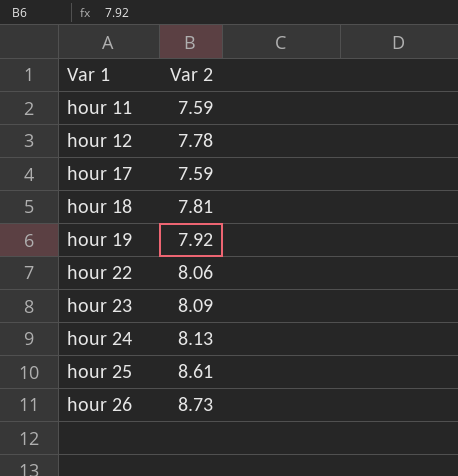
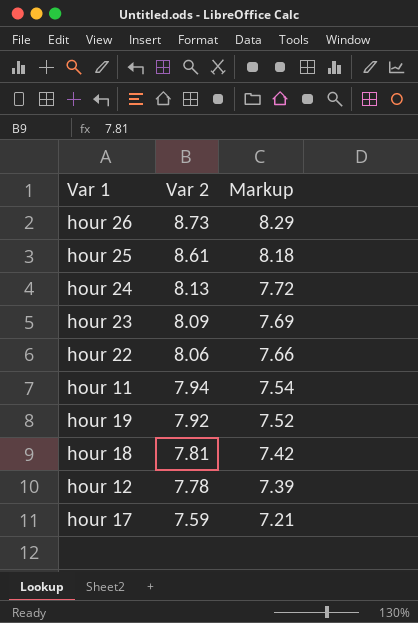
row order: Var 1 ascending -> Var 2 descending
column Markup | formula: none -> [Var 2] * 0.95
hour 11 | Var 2: 7.59 -> 7.94

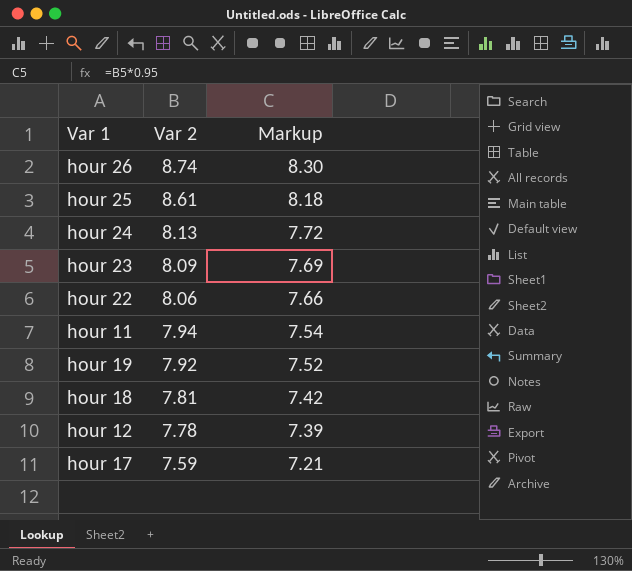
hour 26 | Var 2: 8.73 -> 8.74
hour 26 | Markup: 8.29 -> 8.30

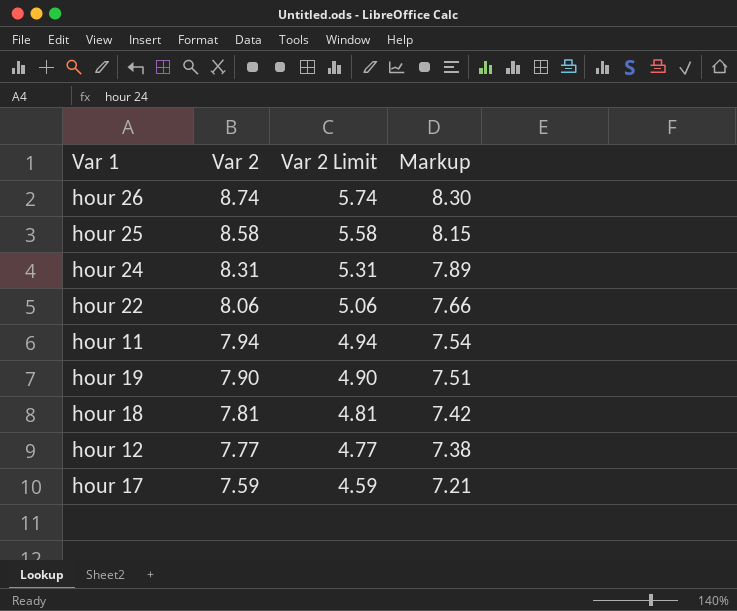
column Var 2 Limit | formula: none -> [Var 2] - 3
row hour 23: 8.09 | 7.69 -> none
hour 25 | Var 2: 8.61 -> 8.58
hour 25 | Markup: 8.18 -> 8.15
hour 24 | Var 2: 8.13 -> 8.31
hour 24 | Markup: 7.72 -> 7.89
hour 19 | Var 2: 7.92 -> 7.90
hour 19 | Markup: 7.52 -> 7.51
hour 12 | Var 2: 7.78 -> 7.77
hour 12 | Markup: 7.39 -> 7.38

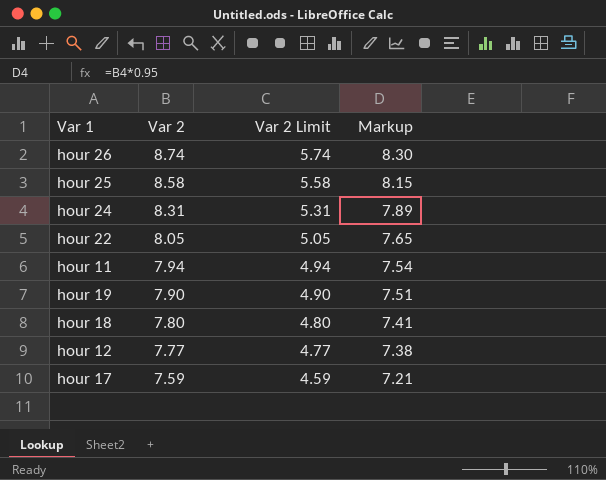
hour 22 | Var 2: 8.06 -> 8.05
hour 22 | Var 2 Limit: 5.06 -> 5.05
hour 22 | Markup: 7.66 -> 7.65
hour 18 | Var 2: 7.81 -> 7.80
hour 18 | Var 2 Limit: 4.81 -> 4.80
hour 18 | Markup: 7.42 -> 7.41

